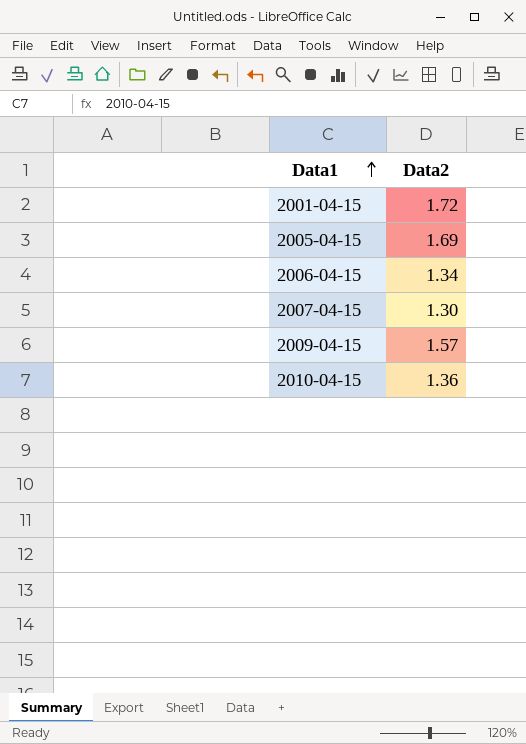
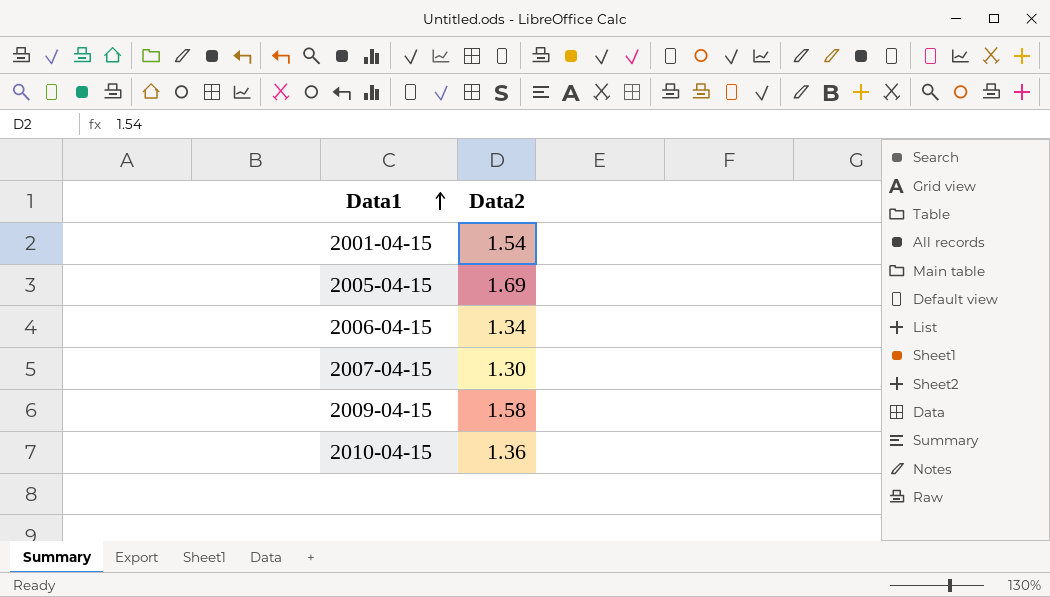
2001-04-15 | Data2: 1.72 -> 1.54
2009-04-15 | Data2: 1.57 -> 1.58

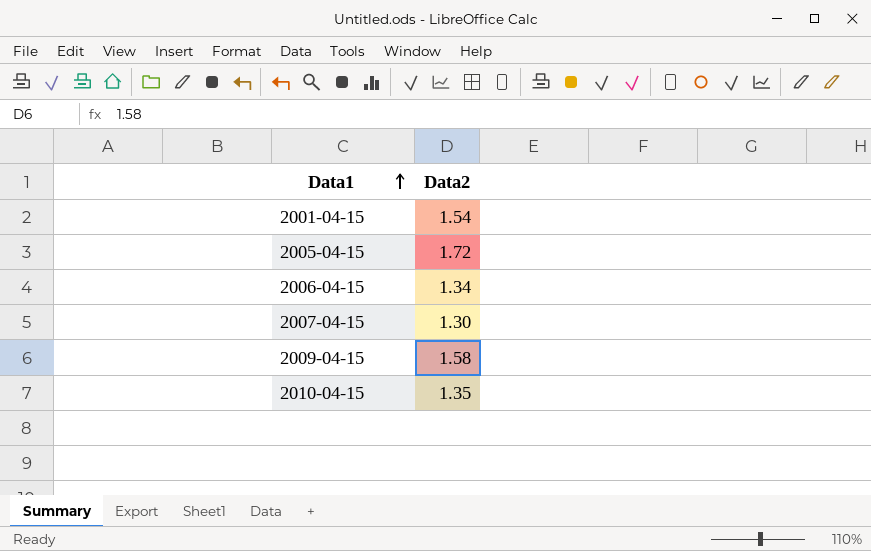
2005-04-15 | Data2: 1.69 -> 1.72
2010-04-15 | Data2: 1.36 -> 1.35

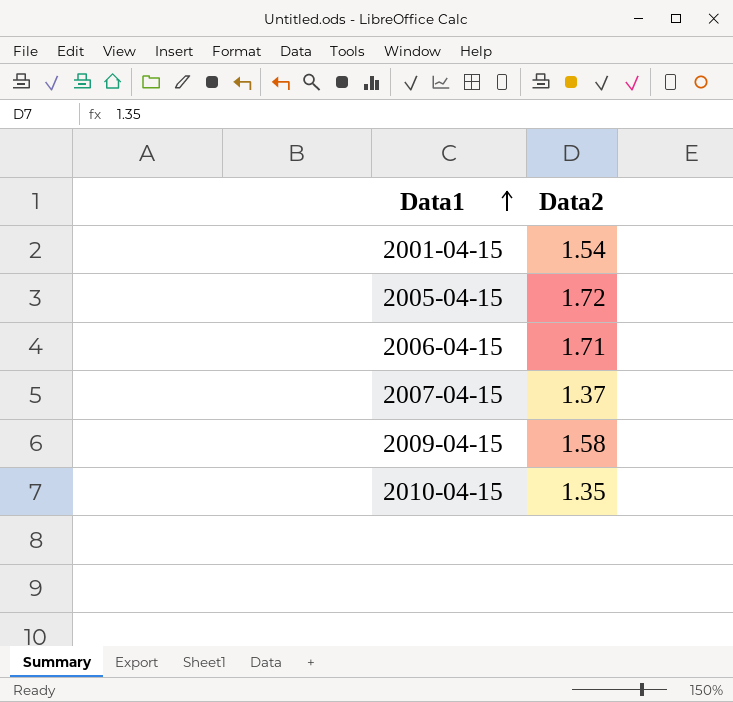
2006-04-15 | Data2: 1.34 -> 1.71
2007-04-15 | Data2: 1.30 -> 1.37

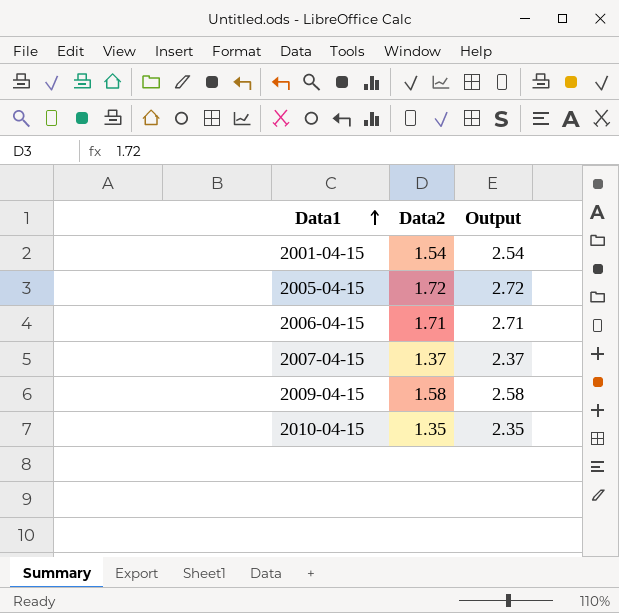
column Output | formula: none -> [Data2] + 1

